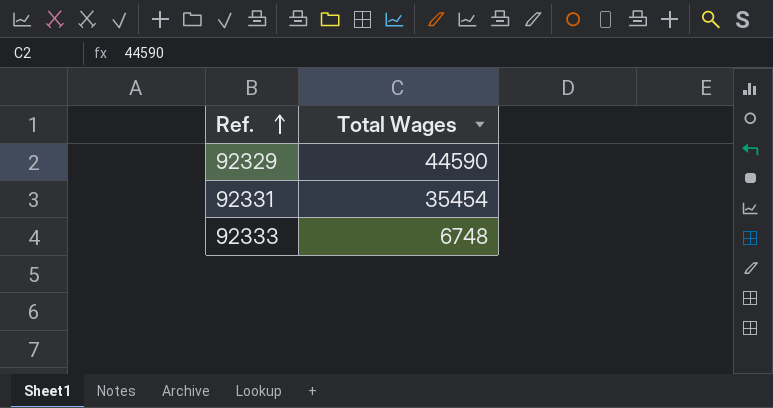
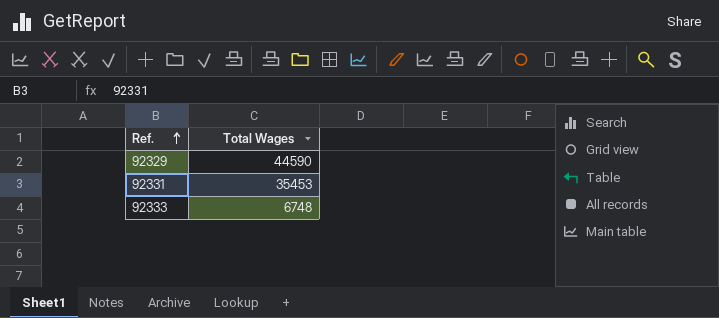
92331 | Total Wages: 35454 -> 35453

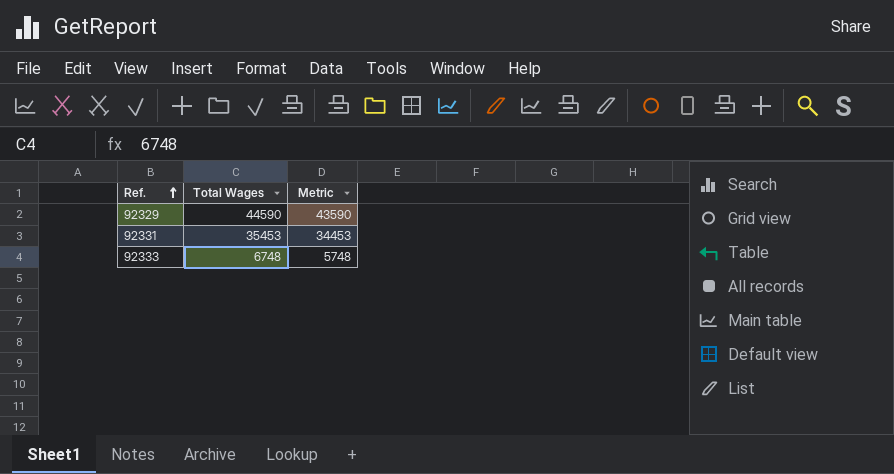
column Metric | formula: none -> [Total Wages] - 1000

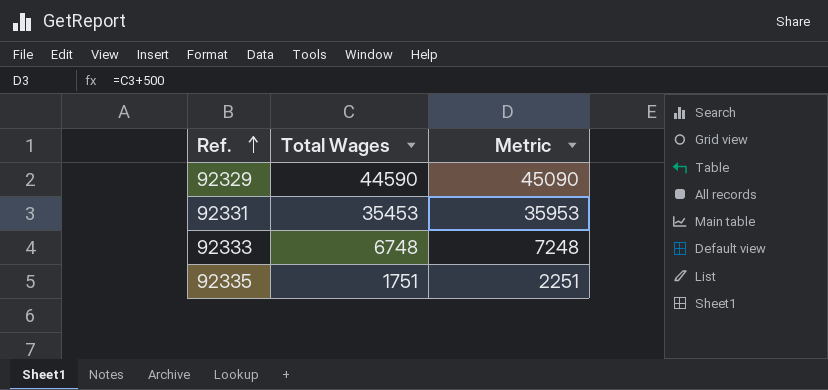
column Metric | formula: [Total Wages] - 1000 -> [Total Wages] + 500
row 92335: none -> 1751 | 2251

